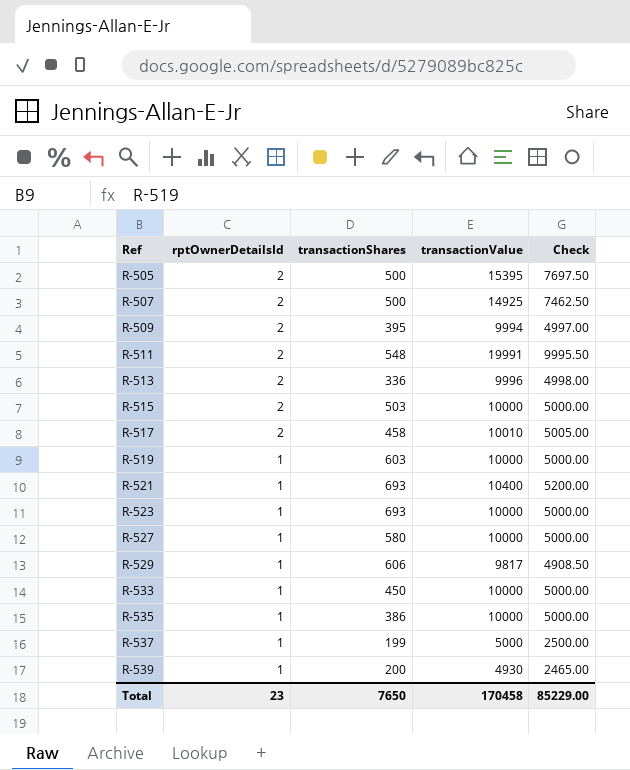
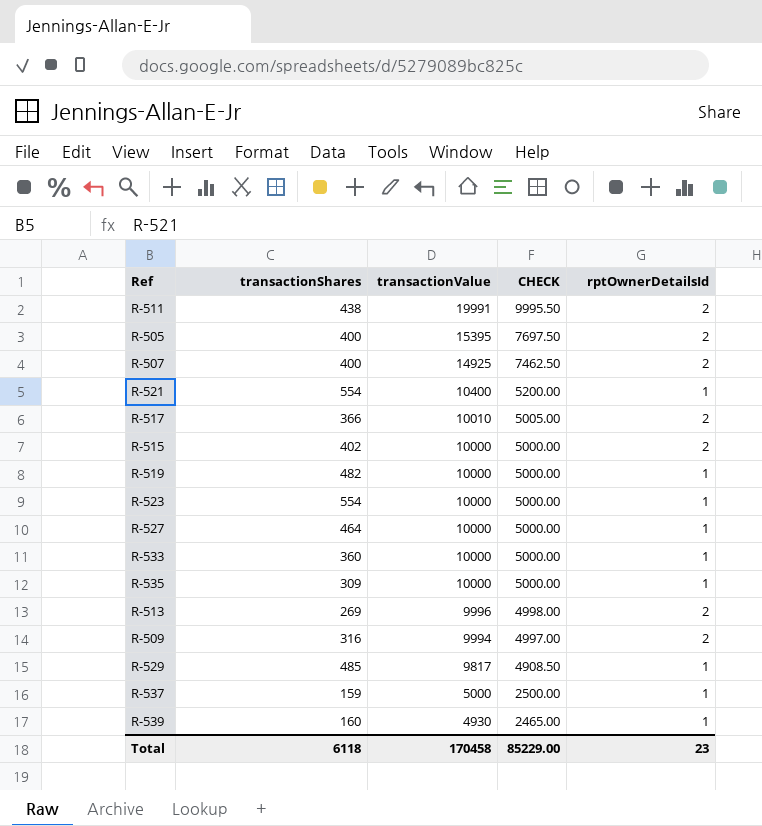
row order: Ref ascending -> transactionValue descending
column name: Check -> CHECK
column rptOwnerDetailsId | position: 2 -> 5
R-511 | transactionShares: 548 -> 438
R-505 | transactionShares: 500 -> 400
R-507 | transactionShares: 500 -> 400
R-521 | transactionShares: 693 -> 554
R-517 | transactionShares: 458 -> 366
R-515 | transactionShares: 503 -> 402
R-519 | transactionShares: 603 -> 482
R-523 | transactionShares: 693 -> 554
R-527 | transactionShares: 580 -> 464
R-533 | transactionShares: 450 -> 360
R-535 | transactionShares: 386 -> 309
R-513 | transactionShares: 336 -> 269
R-509 | transactionShares: 395 -> 316
R-529 | transactionShares: 606 -> 485
R-537 | transactionShares: 199 -> 159
R-539 | transactionShares: 200 -> 160
Total | transactionShares: 7650 -> 6118

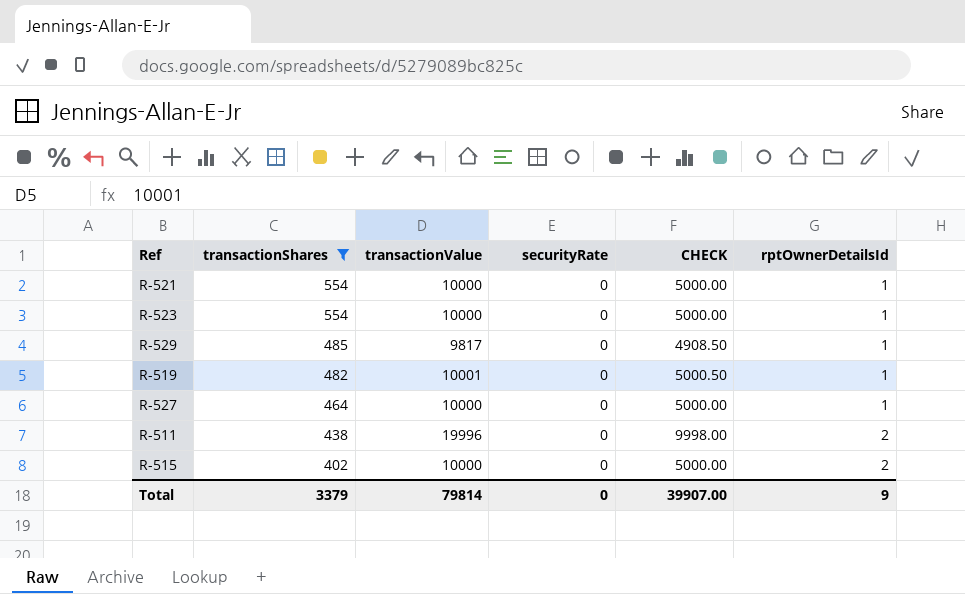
filter: none -> transactionShares >= 402
row order: transactionValue descending -> transactionShares descending
column securityRate | position: none -> 4
R-521 | transactionValue: 10400 -> 10000
R-521 | CHECK: 5200.00 -> 5000.00
R-519 | transactionValue: 10000 -> 10001
R-519 | CHECK: 5000.00 -> 5000.50
R-511 | transactionValue: 19991 -> 19996
R-511 | CHECK: 9995.50 -> 9998.00
Total | transactionShares: 6118 -> 3379
Total | transactionValue: 170458 -> 79814
Total | CHECK: 85229.00 -> 39907.00
Total | rptOwnerDetailsId: 23 -> 9

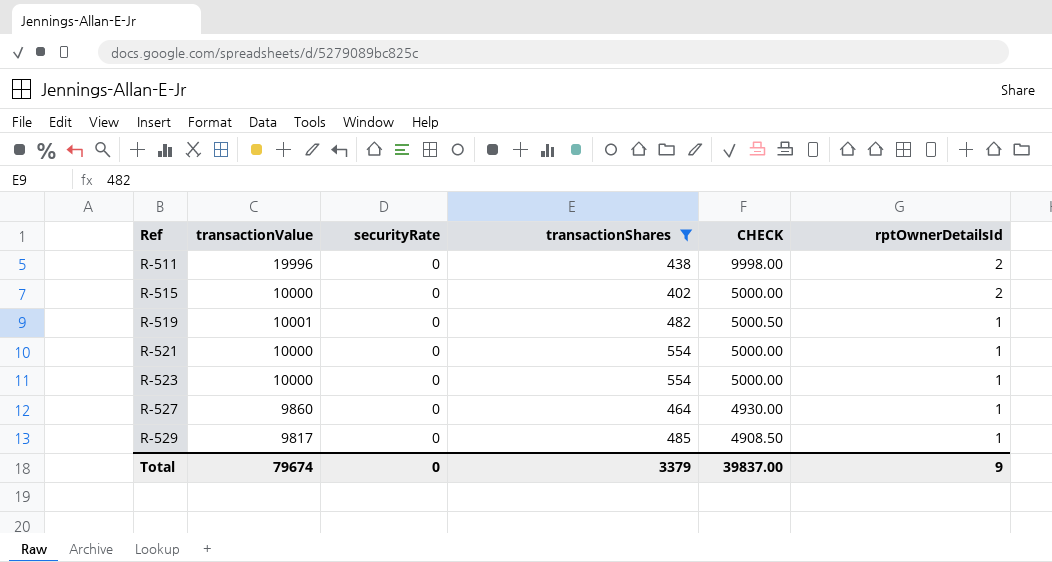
row order: transactionShares descending -> Ref ascending
column transactionShares | position: 2 -> 4
R-527 | transactionValue: 10000 -> 9860
R-527 | CHECK: 5000.00 -> 4930.00
Total | transactionValue: 79814 -> 79674
Total | CHECK: 39907.00 -> 39837.00

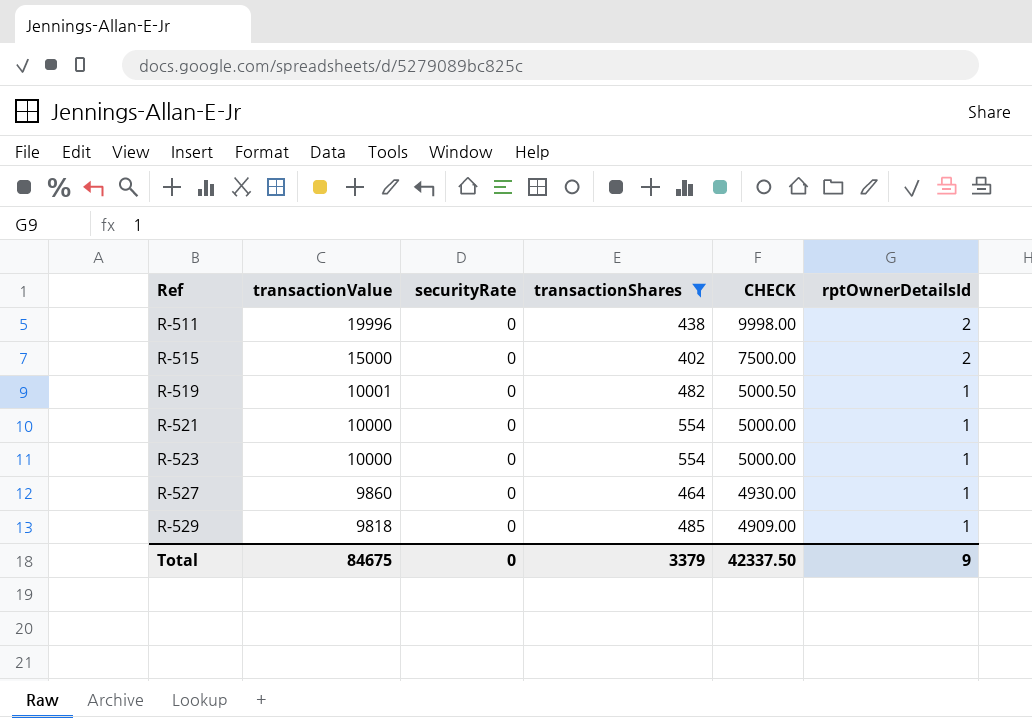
R-515 | transactionValue: 10000 -> 15000
R-515 | CHECK: 5000.00 -> 7500.00
R-529 | transactionValue: 9817 -> 9818
R-529 | CHECK: 4908.50 -> 4909.00
Total | transactionValue: 79674 -> 84675
Total | CHECK: 39837.00 -> 42337.50

